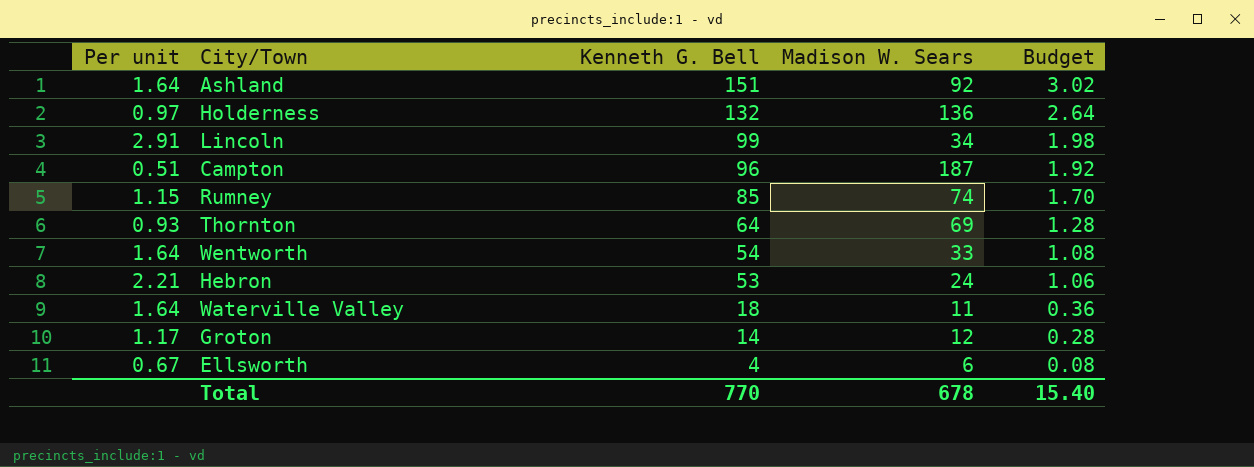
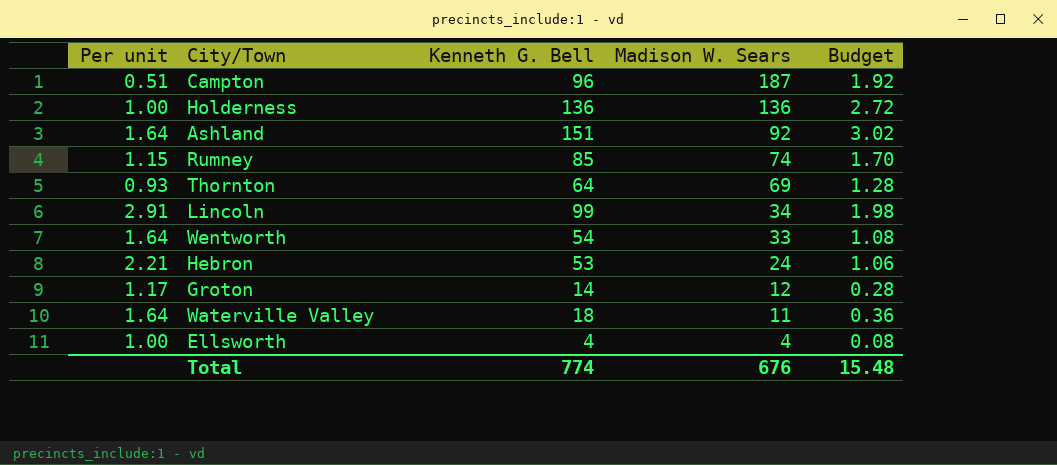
row order: Kenneth G. Bell descending -> Madison W. Sears descending
Holderness | Per unit: 0.97 -> 1.00
Holderness | Kenneth G. Bell: 132 -> 136
Holderness | Budget: 2.64 -> 2.72
Ellsworth | Per unit: 0.67 -> 1.00
Ellsworth | Madison W. Sears: 6 -> 4
Total | Kenneth G. Bell: 770 -> 774
Total | Madison W. Sears: 678 -> 676
Total | Budget: 15.40 -> 15.48

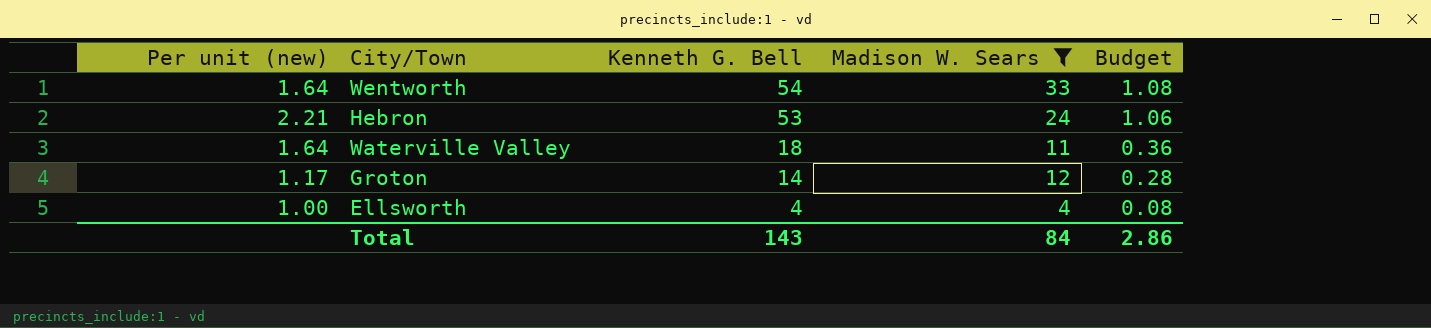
filter: none -> Madison W. Sears <= 33
row order: Madison W. Sears descending -> Kenneth G. Bell descending
column name: Per unit -> Per unit (new)
Total | Kenneth G. Bell: 774 -> 143
Total | Madison W. Sears: 676 -> 84
Total | Budget: 15.48 -> 2.86

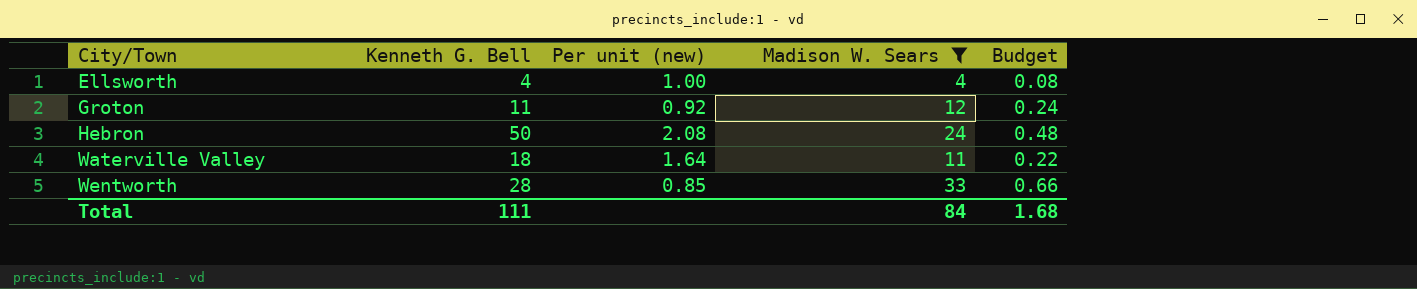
row order: Kenneth G. Bell descending -> City/Town ascending
column Per unit (new) | position: 1 -> 3
column Budget | formula: [Kenneth G. Bell] * 0.02 -> [Madison W. Sears] * 0.02
Groton | Kenneth G. Bell: 14 -> 11
Groton | Per unit (new): 1.17 -> 0.92
Hebron | Kenneth G. Bell: 53 -> 50
Hebron | Per unit (new): 2.21 -> 2.08
Wentworth | Kenneth G. Bell: 54 -> 28
Wentworth | Per unit (new): 1.64 -> 0.85
Total | Kenneth G. Bell: 143 -> 111
Total | Budget: 2.86 -> 1.68

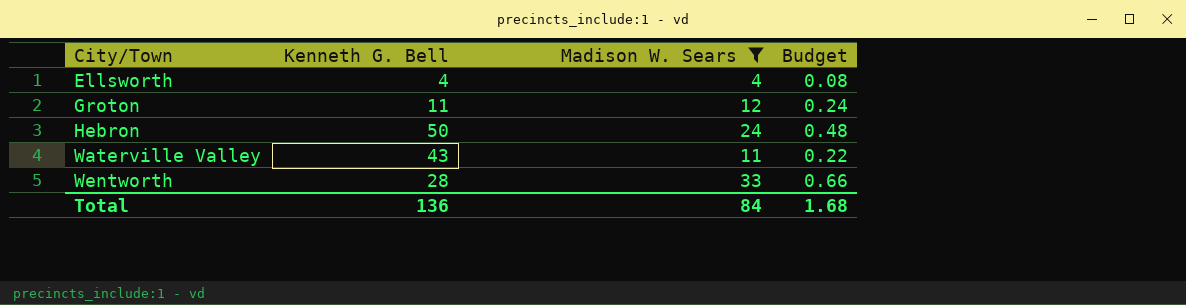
column Per unit (new) | formula: [Kenneth G. Bell] / [Madison W. Sears] -> none
Waterville Valley | Kenneth G. Bell: 18 -> 43
Total | Kenneth G. Bell: 111 -> 136

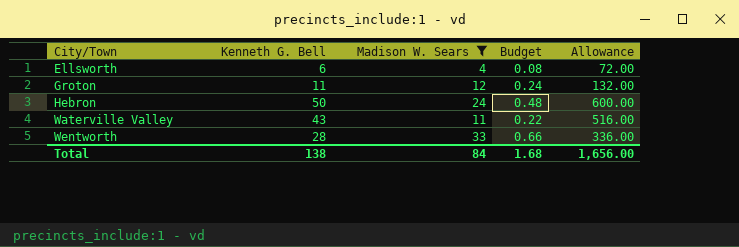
column Allowance | formula: none -> [Kenneth G. Bell] * 12
Ellsworth | Kenneth G. Bell: 4 -> 6
Total | Kenneth G. Bell: 136 -> 138

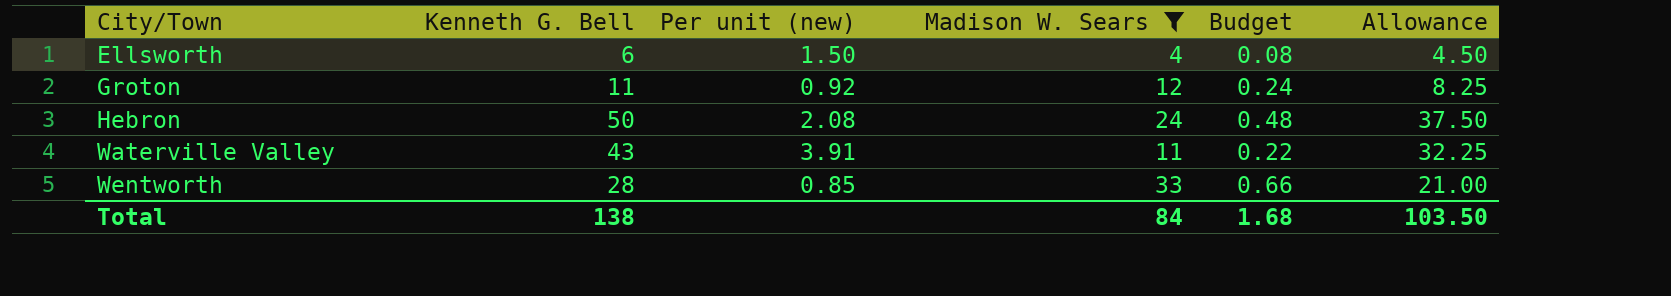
column Per unit (new) | formula: none -> [Kenneth G. Bell] / [Madison W. Sears]
column Allowance | formula: [Kenneth G. Bell] * 12 -> [Kenneth G. Bell] * 0.75
Total | Allowance: 1,656.00 -> 103.50

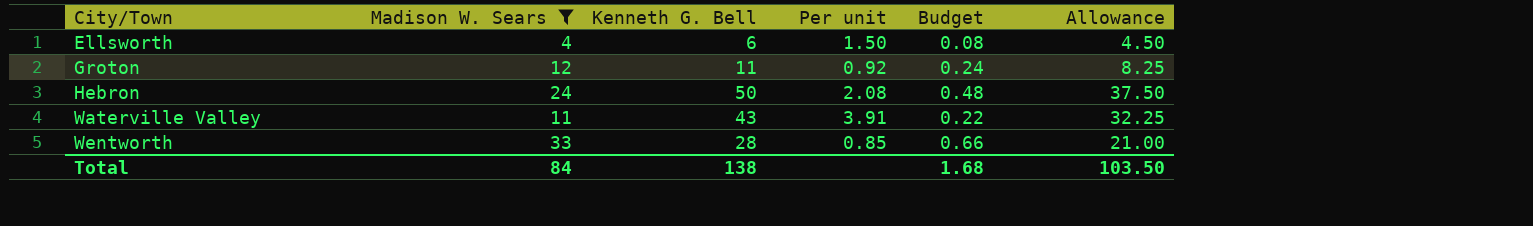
column Madison W. Sears | position: 4 -> 2
column name: Per unit (new) -> Per unit

